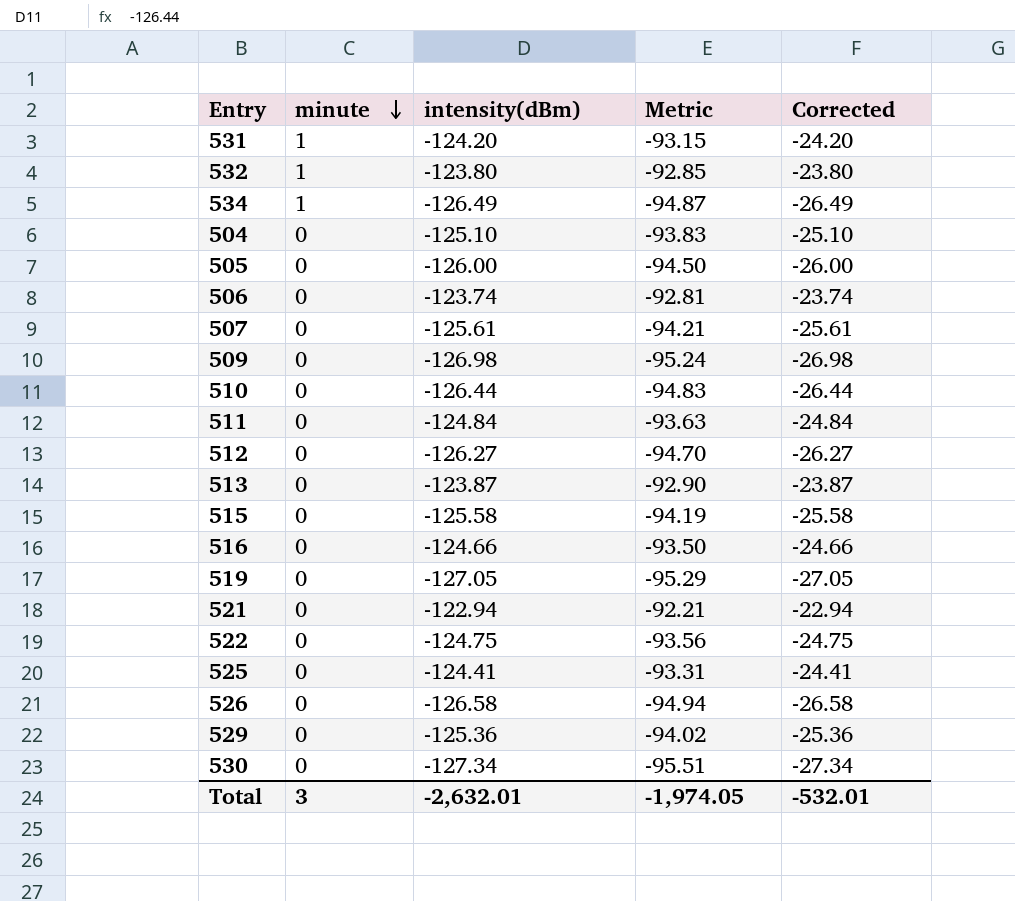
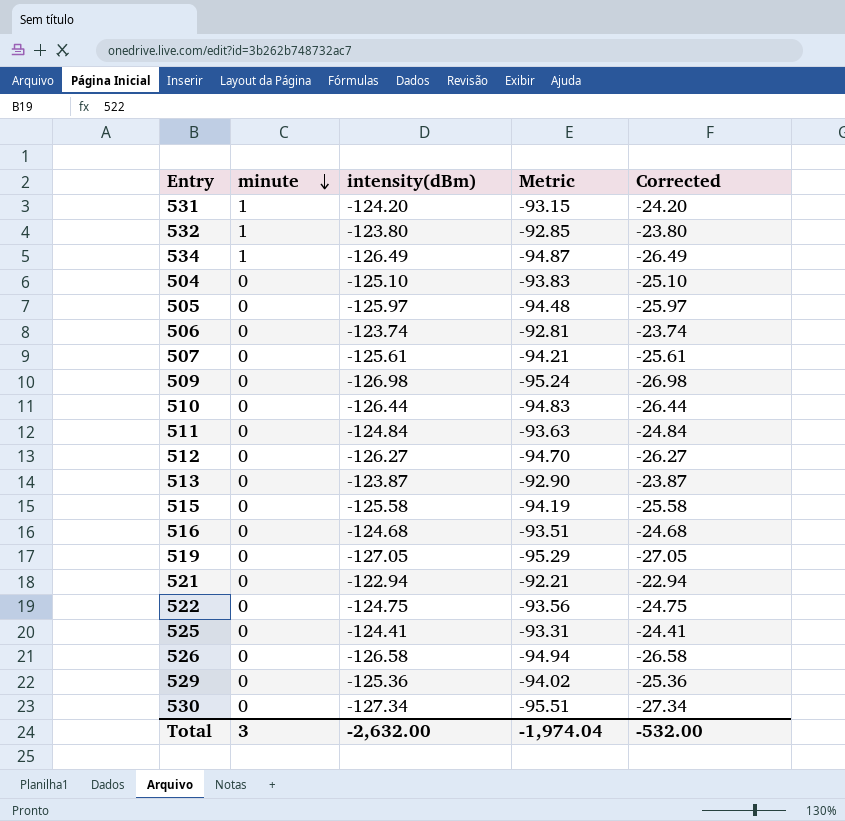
505 | intensity(dBm): -126.00 -> -125.97
505 | Metric: -94.50 -> -94.48
505 | Corrected: -26.00 -> -25.97
516 | intensity(dBm): -124.66 -> -124.68
516 | Metric: -93.50 -> -93.51
516 | Corrected: -24.66 -> -24.68
Total | intensity(dBm): -2,632.01 -> -2,632.00
Total | Metric: -1,974.05 -> -1,974.04
Total | Corrected: -532.01 -> -532.00

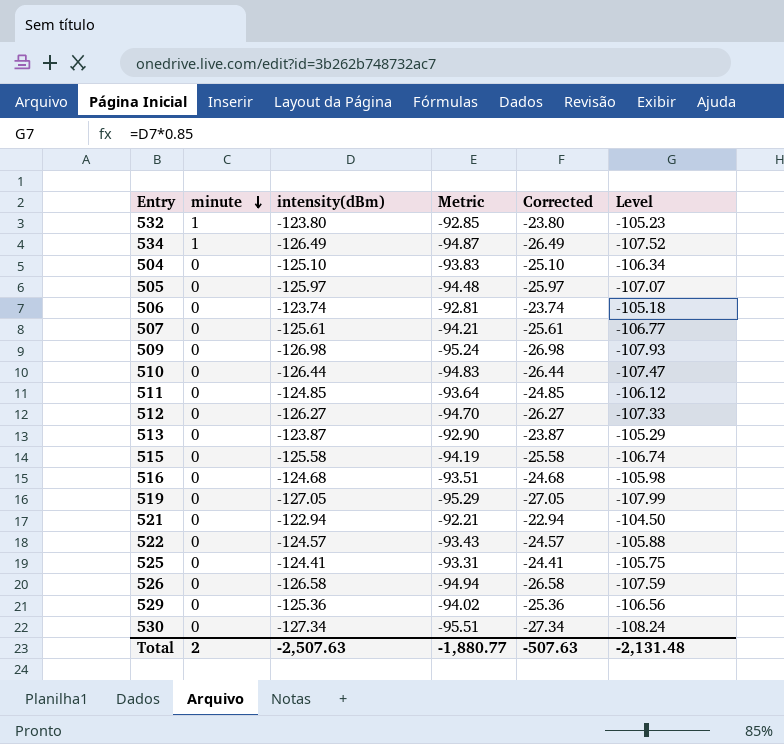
column Level | formula: none -> [intensity(dBm)] * 0.85
row 531: 1 | -124.20 | -93.15 | -24.20 -> none
511 | intensity(dBm): -124.84 -> -124.85
511 | Metric: -93.63 -> -93.64
511 | Corrected: -24.84 -> -24.85
522 | intensity(dBm): -124.75 -> -124.57
522 | Metric: -93.56 -> -93.43
522 | Corrected: -24.75 -> -24.57
Total | minute: 3 -> 2
Total | intensity(dBm): -2,632.00 -> -2,507.63
Total | Metric: -1,974.04 -> -1,880.77
Total | Corrected: -532.00 -> -507.63

